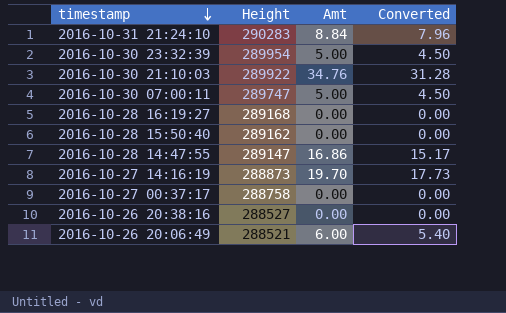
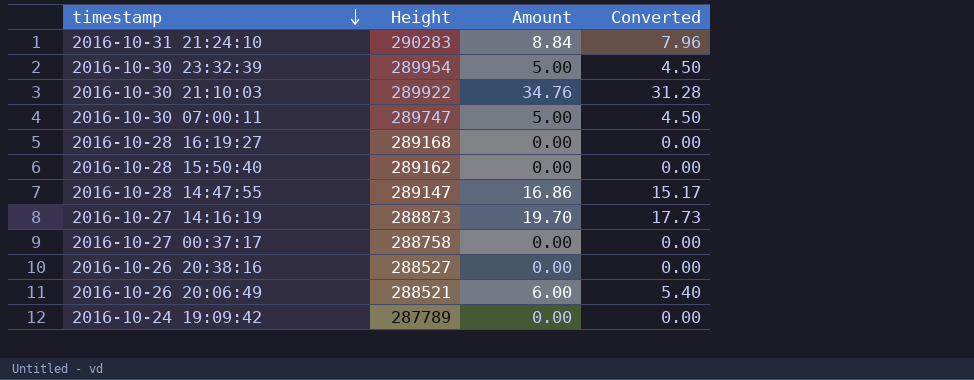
column name: Amt -> Amount
row 2016-10-24 19:09:42: none -> 287789 | 0.00 | 0.00

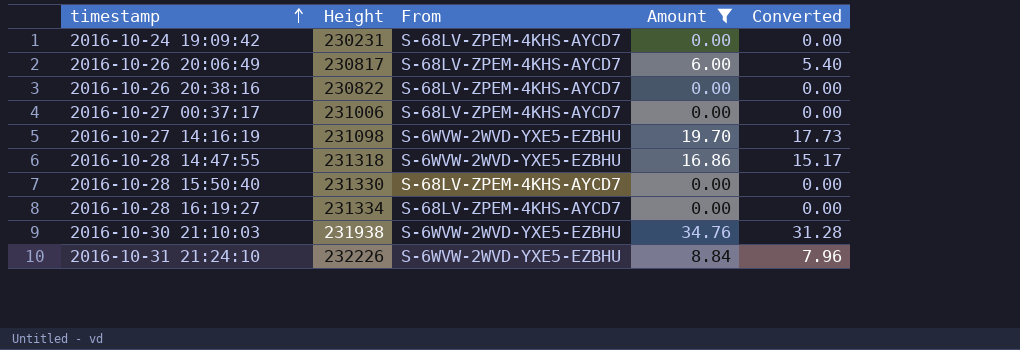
filter: none -> Amount != 5.00
row order: timestamp descending -> timestamp ascending
column From | position: none -> 3
2016-10-24 19:09:42 | Height: 287789 -> 230231
2016-10-26 20:06:49 | Height: 288521 -> 230817
2016-10-26 20:38:16 | Height: 288527 -> 230822
2016-10-27 00:37:17 | Height: 288758 -> 231006
2016-10-27 14:16:19 | Height: 288873 -> 231098
2016-10-28 14:47:55 | Height: 289147 -> 231318
2016-10-28 15:50:40 | Height: 289162 -> 231330
2016-10-28 16:19:27 | Height: 289168 -> 231334
2016-10-30 21:10:03 | Height: 289922 -> 231938
2016-10-31 21:24:10 | Height: 290283 -> 232226

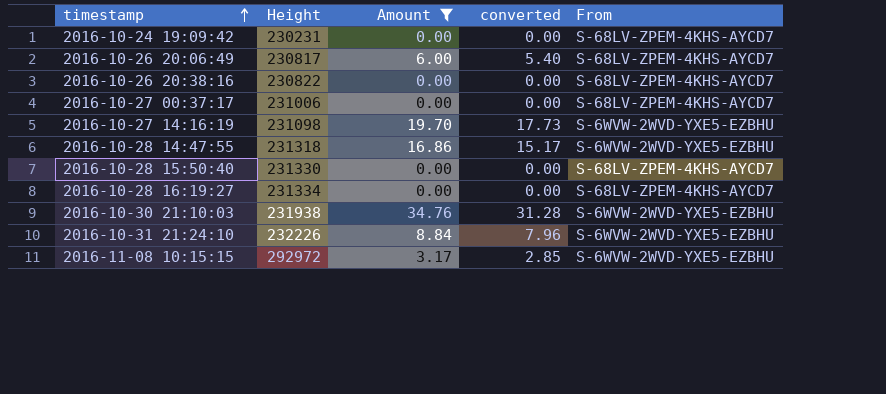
column name: Converted -> converted
column From | position: 3 -> 5
row 2016-11-08 10:15:15: none -> 292972 | 3.17 | 2.85 | S-6WVW-2WVD-YXE5-EZBHU

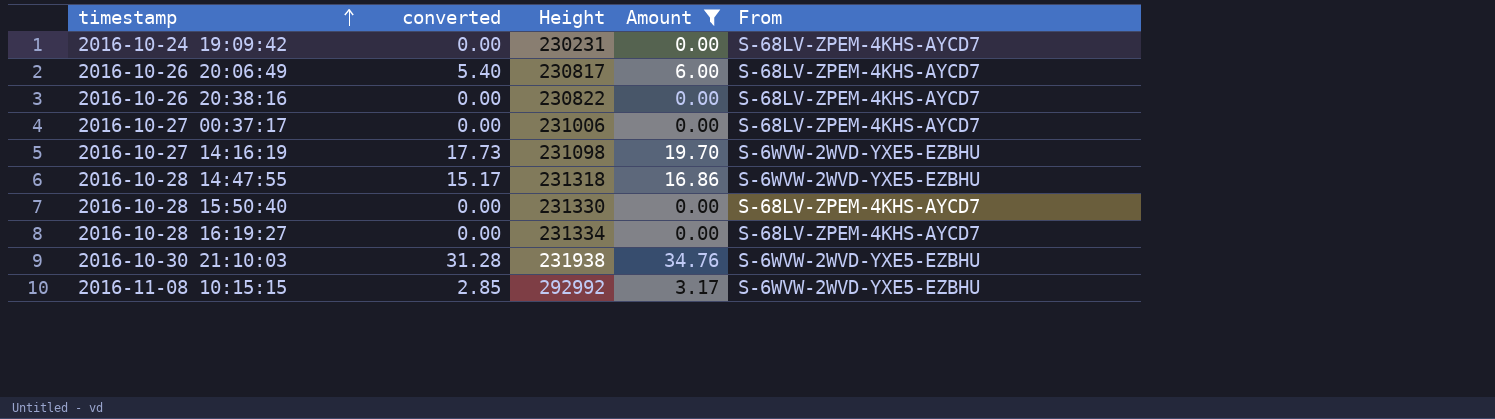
column converted | position: 4 -> 2
row 2016-10-31 21:24:10: 232226 | 8.84 | 7.96 | S-6WVW-2WVD-YXE5-EZBHU -> none
2016-11-08 10:15:15 | Height: 292972 -> 292992

